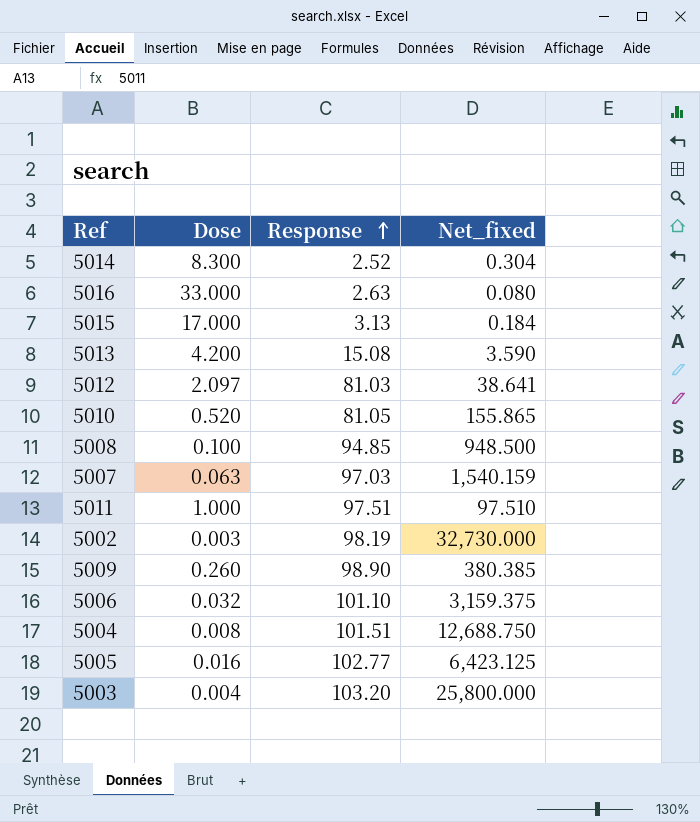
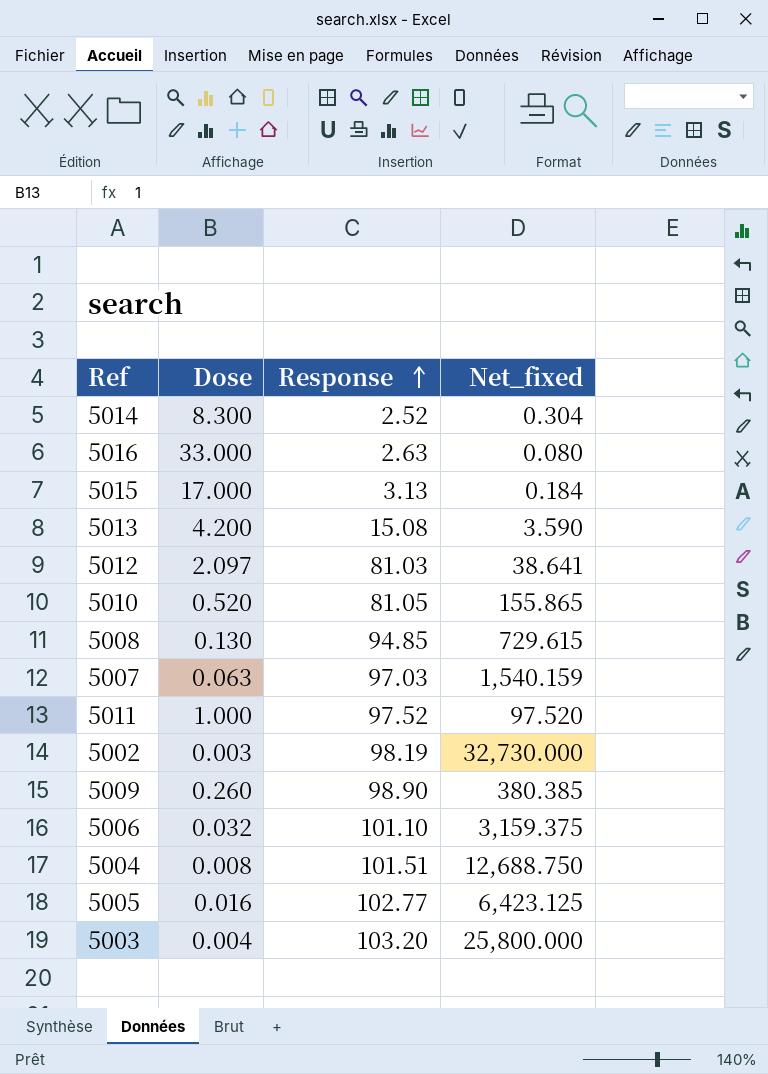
5008 | Dose: 0.100 -> 0.130
5008 | Net_fixed: 948.500 -> 729.615
5011 | Response: 97.51 -> 97.52
5011 | Net_fixed: 97.510 -> 97.520

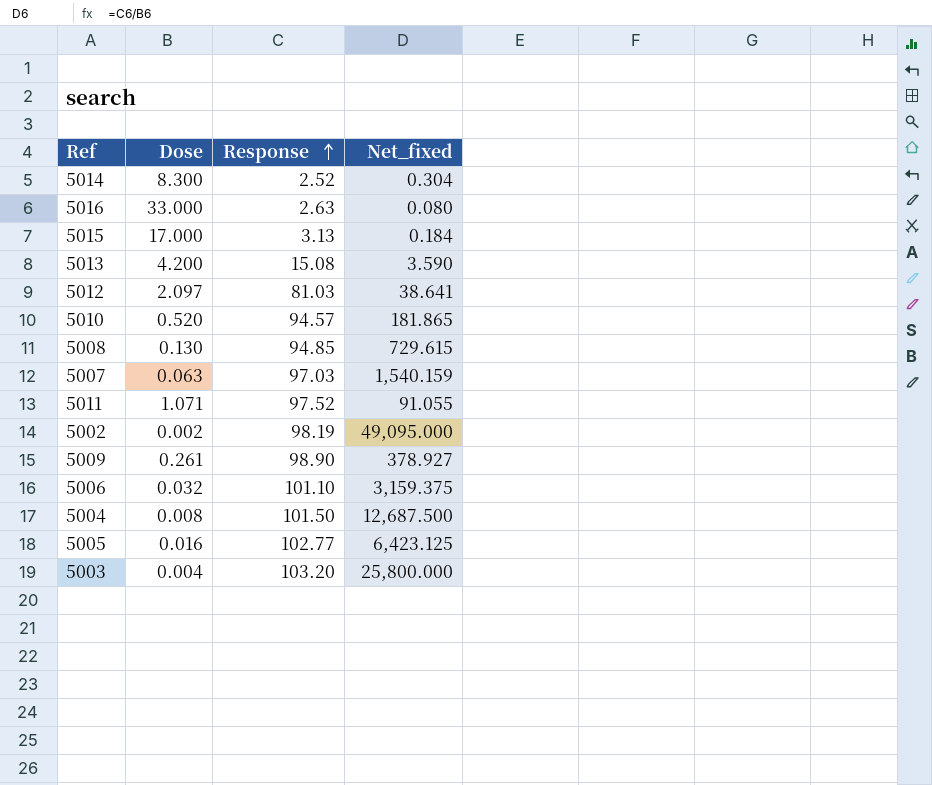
5010 | Response: 81.05 -> 94.57
5010 | Net_fixed: 155.865 -> 181.865
5011 | Dose: 1.000 -> 1.071
5011 | Net_fixed: 97.520 -> 91.055
5002 | Dose: 0.003 -> 0.002
5002 | Net_fixed: 32,730.000 -> 49,095.000
5009 | Dose: 0.260 -> 0.261
5009 | Net_fixed: 380.385 -> 378.927
5004 | Response: 101.51 -> 101.50
5004 | Net_fixed: 12,688.750 -> 12,687.500

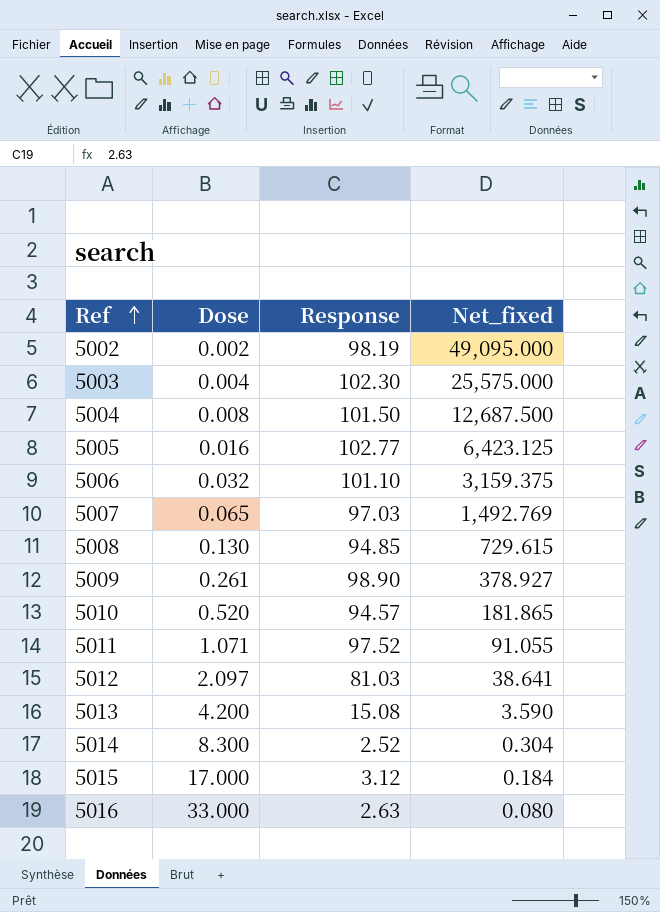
row order: Response ascending -> Ref ascending
5003 | Response: 103.20 -> 102.30
5003 | Net_fixed: 25,800.000 -> 25,575.000
5007 | Dose: 0.063 -> 0.065
5007 | Net_fixed: 1,540.159 -> 1,492.769
5015 | Response: 3.13 -> 3.12

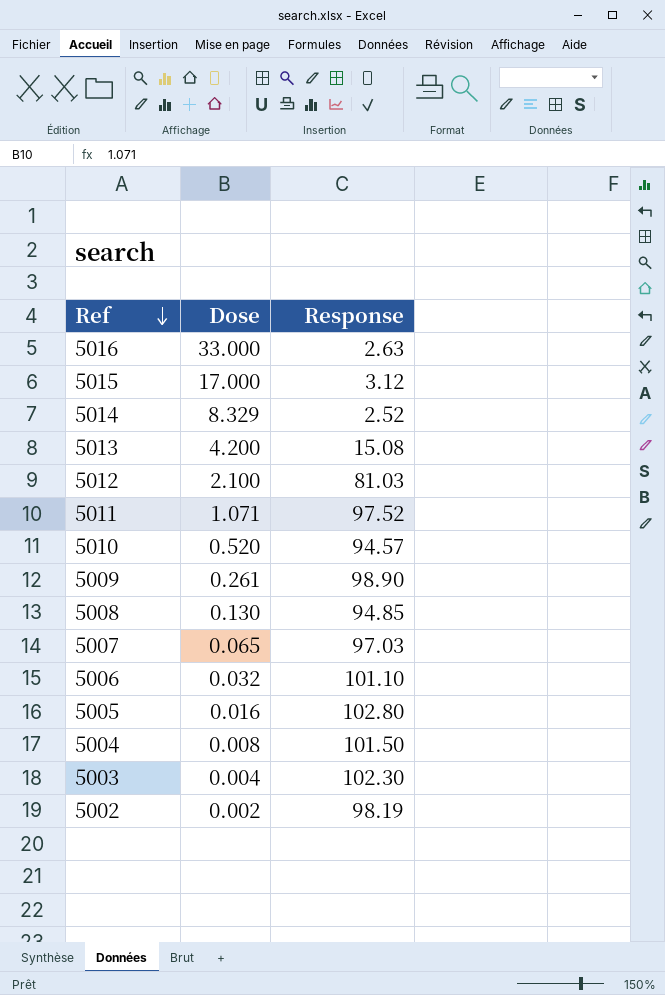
row order: Ref ascending -> Ref descending
column Net_fixed | formula: [Response] / [Dose] -> none
5014 | Dose: 8.300 -> 8.329
5012 | Dose: 2.097 -> 2.100
5005 | Response: 102.77 -> 102.80

